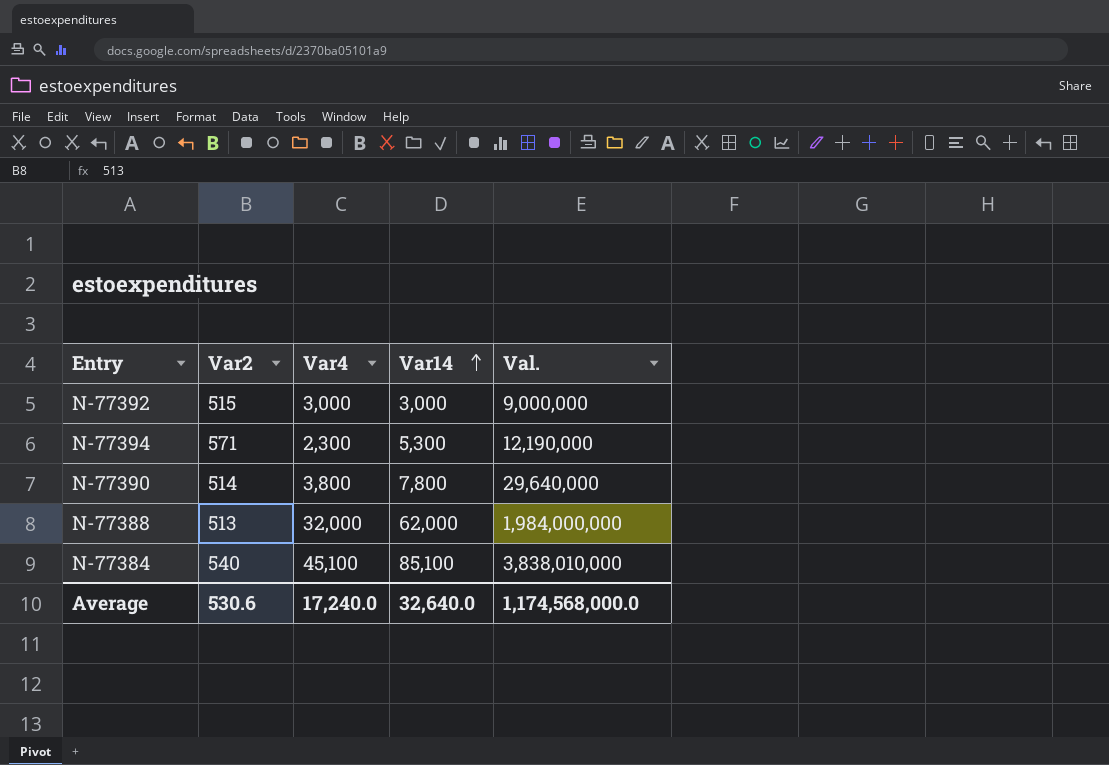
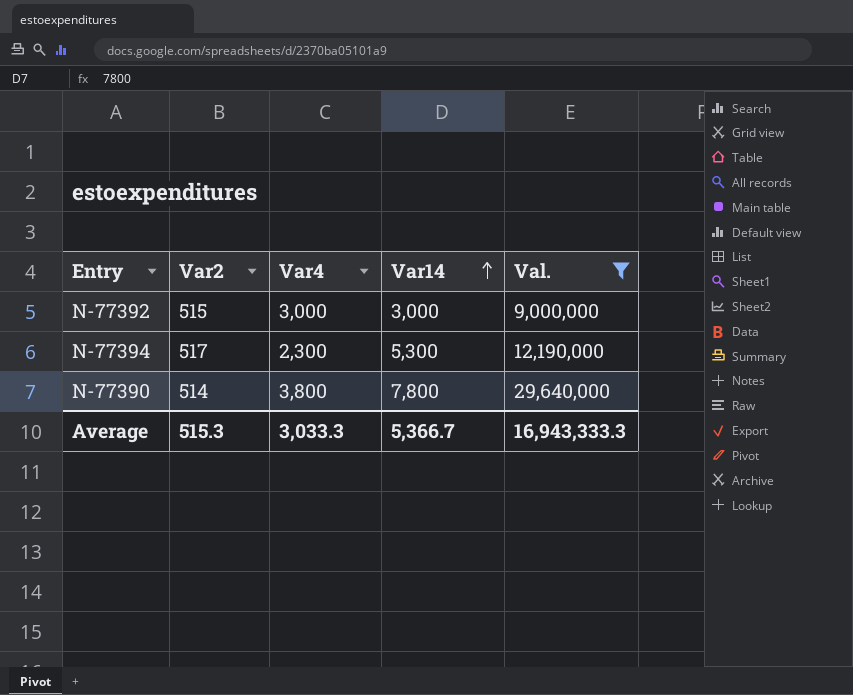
filter: none -> Val. <= 29,640,000
N-77394 | Var2: 571 -> 517
Average | Var2: 530.6 -> 515.3
Average | Var4: 17,240.0 -> 3,033.3
Average | Var14: 32,640.0 -> 5,366.7
Average | Val.: 1,174,568,000.0 -> 16,943,333.3

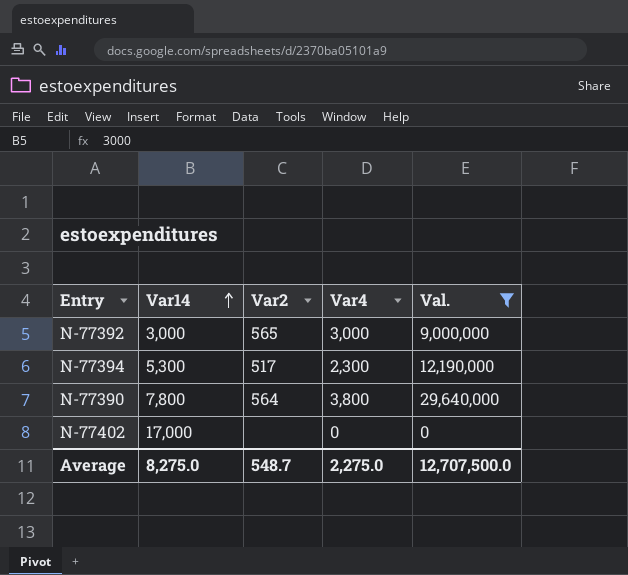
column Var14 | position: 4 -> 2
N-77392 | Var2: 515 -> 565
N-77390 | Var2: 514 -> 564
row N-77402: none -> 17,000 | none | 0 | 0
Average | Var14: 5,366.7 -> 8,275.0
Average | Var2: 515.3 -> 548.7
Average | Var4: 3,033.3 -> 2,275.0
Average | Val.: 16,943,333.3 -> 12,707,500.0

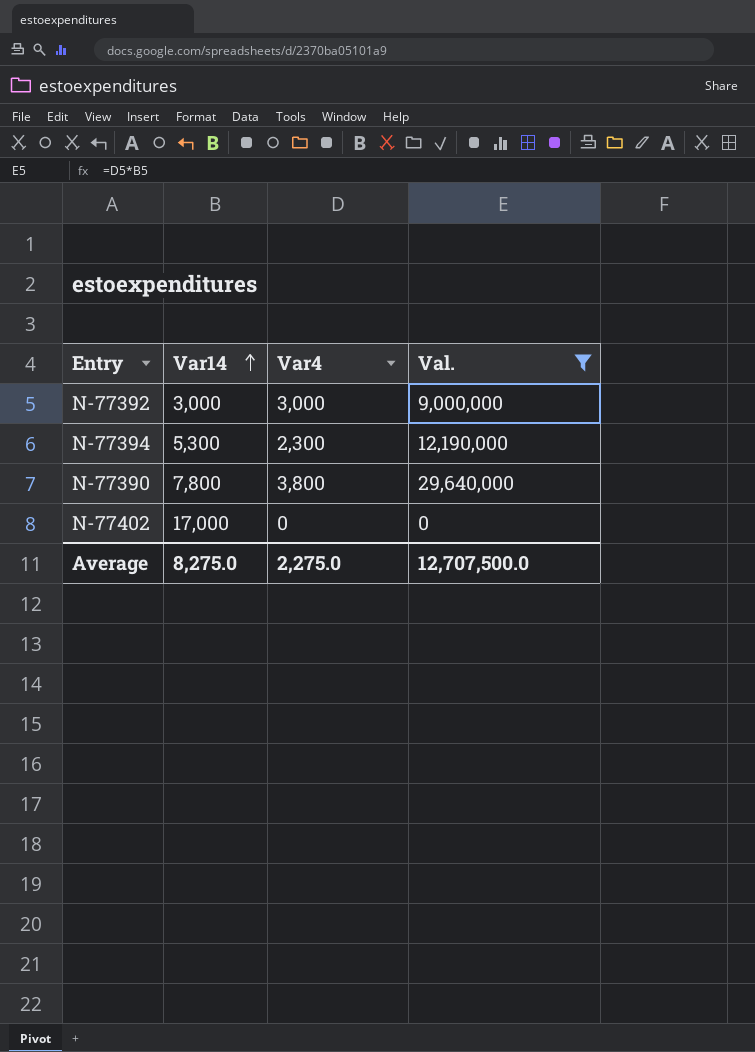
column Var2 | position: 3 -> none

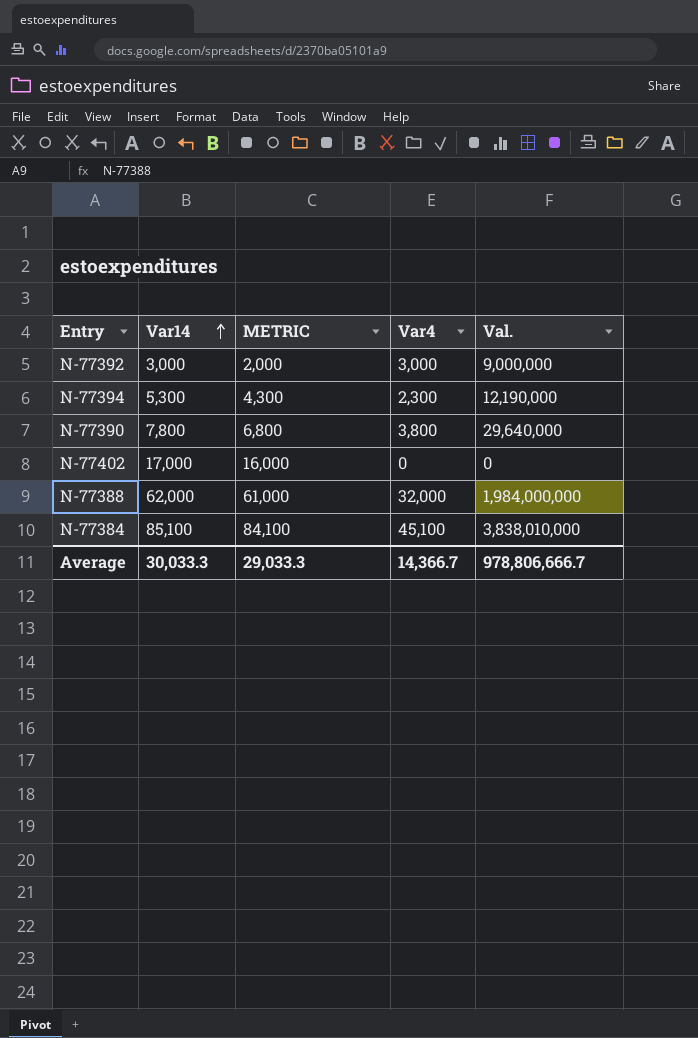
filter: Val. <= 29,640,000 -> none
column METRIC | formula: none -> [Var14] - 1000
Average | Var14: 8,275.0 -> 30,033.3
Average | Var4: 2,275.0 -> 14,366.7
Average | Val.: 12,707,500.0 -> 978,806,666.7

